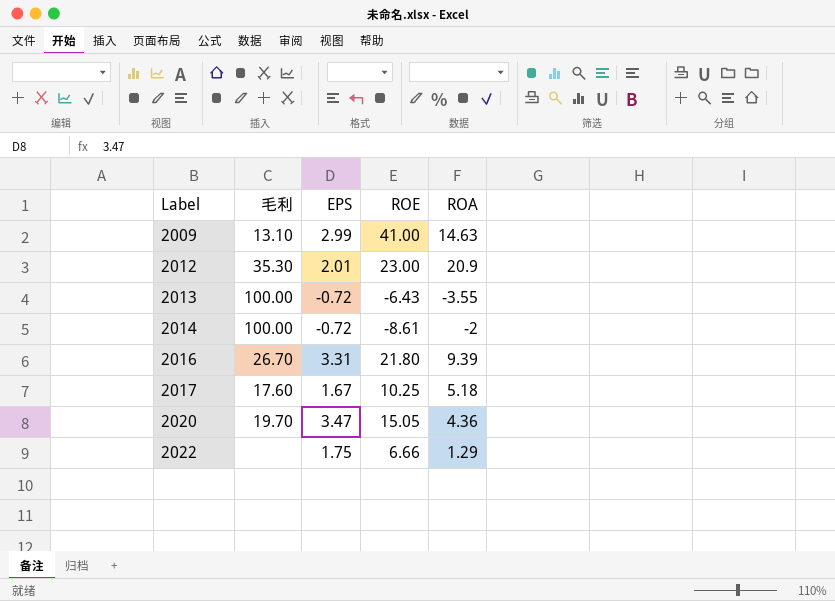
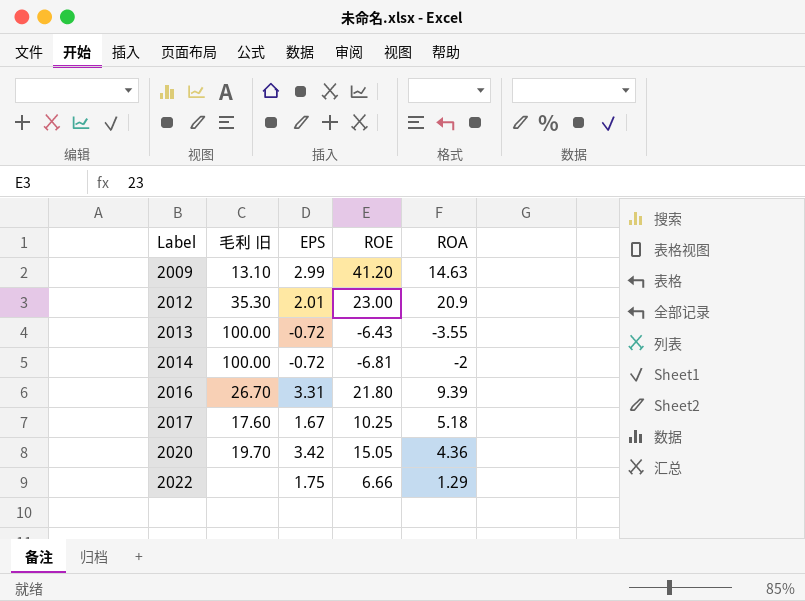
column name: 毛利 -> 毛利 旧
2009 | ROE: 41.00 -> 41.20
2014 | ROE: -8.61 -> -6.81
2020 | EPS: 3.47 -> 3.42

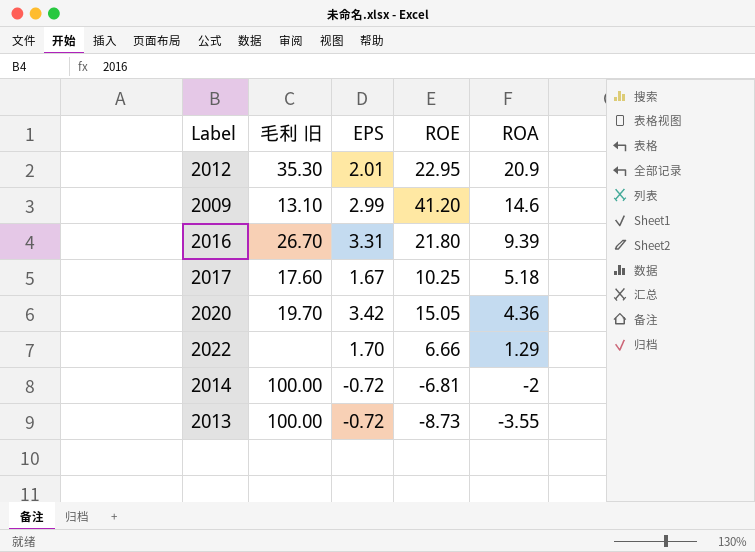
row order: Label ascending -> ROA descending
2012 | ROE: 23.00 -> 22.95
2009 | ROA: 14.63 -> 14.6
2022 | EPS: 1.75 -> 1.70
2013 | ROE: -6.43 -> -8.73

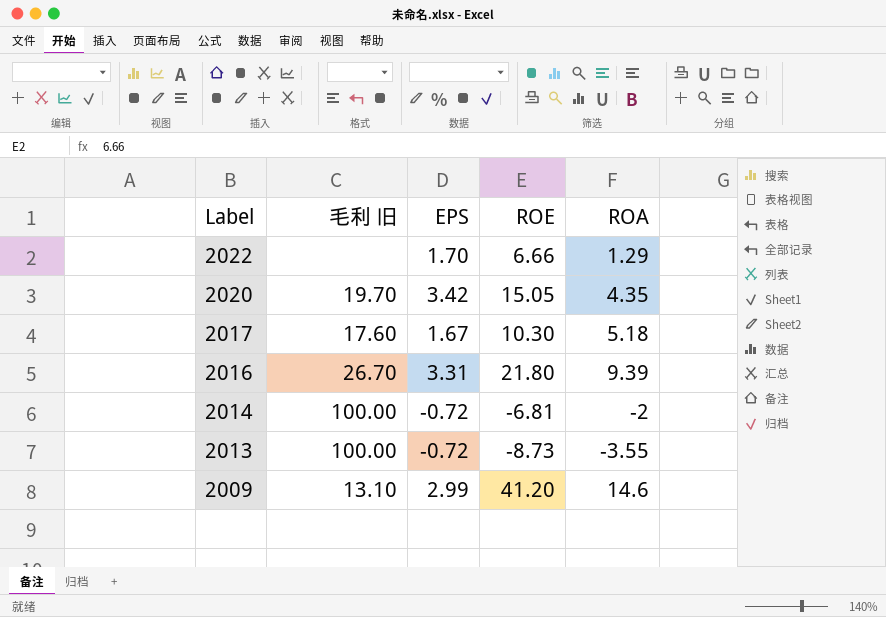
row order: ROA descending -> Label descending
row 2012: 35.30 | 2.01 | 22.95 | 20.9 -> none
2020 | ROA: 4.36 -> 4.35
2017 | ROE: 10.25 -> 10.30

